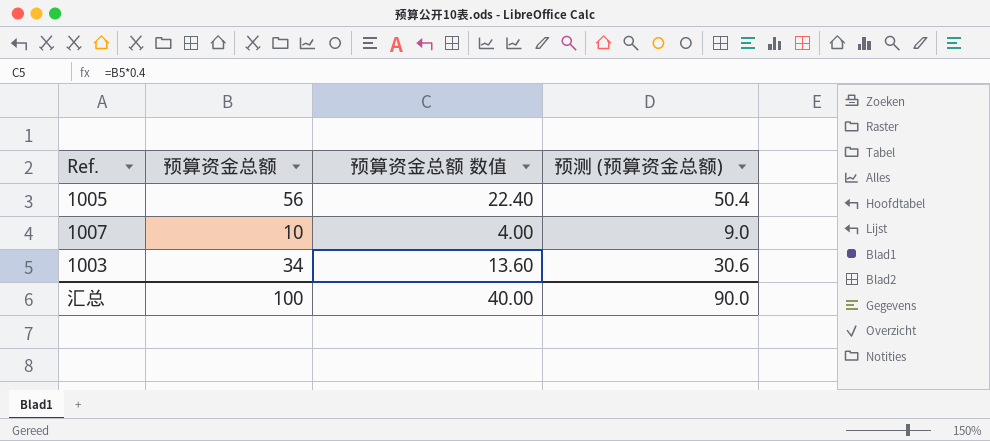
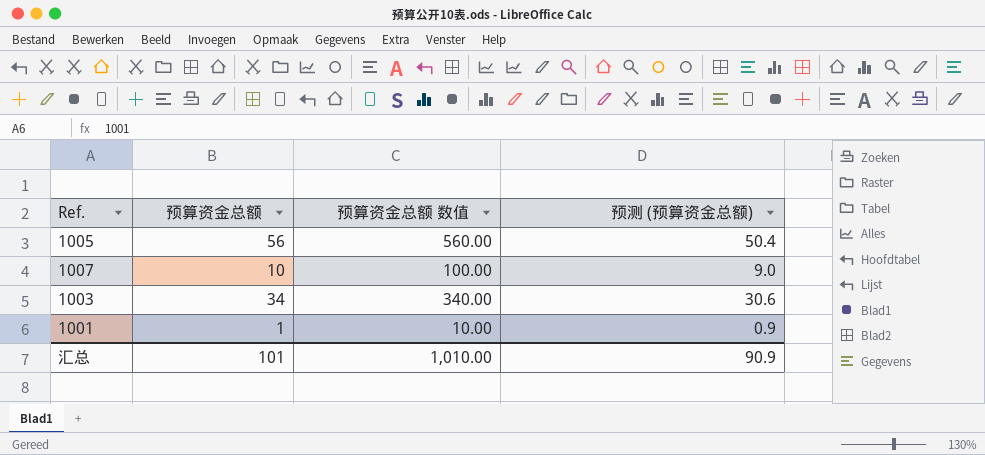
column 预算资金总额 数值 | formula: [预算资金总额] * 0.4 -> [预算资金总额] * 10
row 1001: none -> 1 | 10.00 | 0.9
汇总 | 预算资金总额: 100 -> 101
汇总 | 预算资金总额 数值: 40.00 -> 1,010.00
汇总 | 预测 (预算资金总额): 90.0 -> 90.9

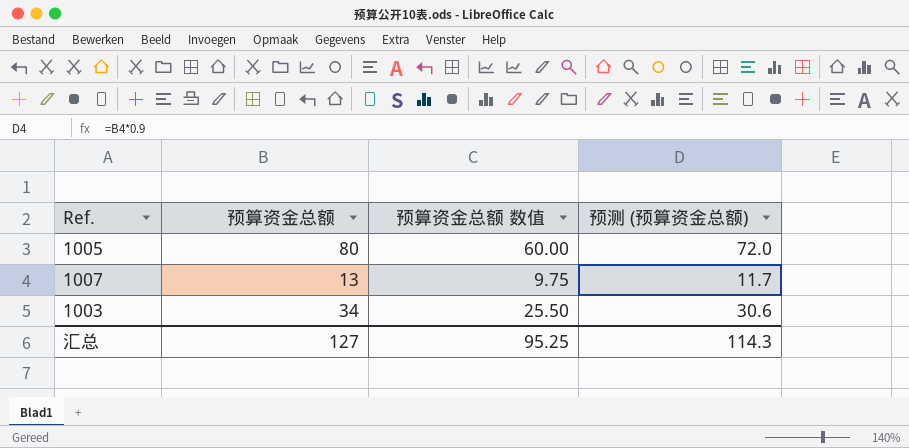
column 预算资金总额 数值 | formula: [预算资金总额] * 10 -> [预算资金总额] * 0.75
row 1001: 1 | 10.00 | 0.9 -> none
1005 | 预算资金总额: 56 -> 80
1005 | 预测 (预算资金总额): 50.4 -> 72.0
1007 | 预算资金总额: 10 -> 13
1007 | 预测 (预算资金总额): 9.0 -> 11.7
汇总 | 预算资金总额: 101 -> 127
汇总 | 预算资金总额 数值: 1,010.00 -> 95.25
汇总 | 预测 (预算资金总额): 90.9 -> 114.3

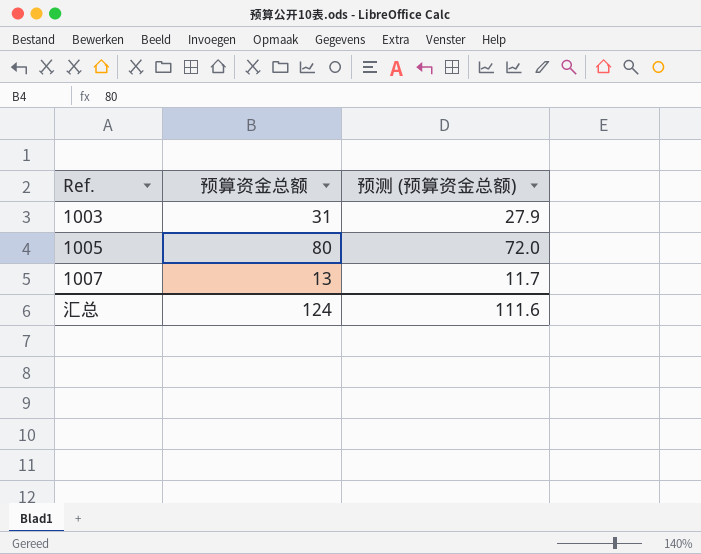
row order: none -> Ref. ascending
column 预算资金总额 数值 | formula: [预算资金总额] * 0.75 -> none
1003 | 预算资金总额: 34 -> 31
1003 | 预测 (预算资金总额): 30.6 -> 27.9
汇总 | 预算资金总额: 127 -> 124
汇总 | 预测 (预算资金总额): 114.3 -> 111.6

